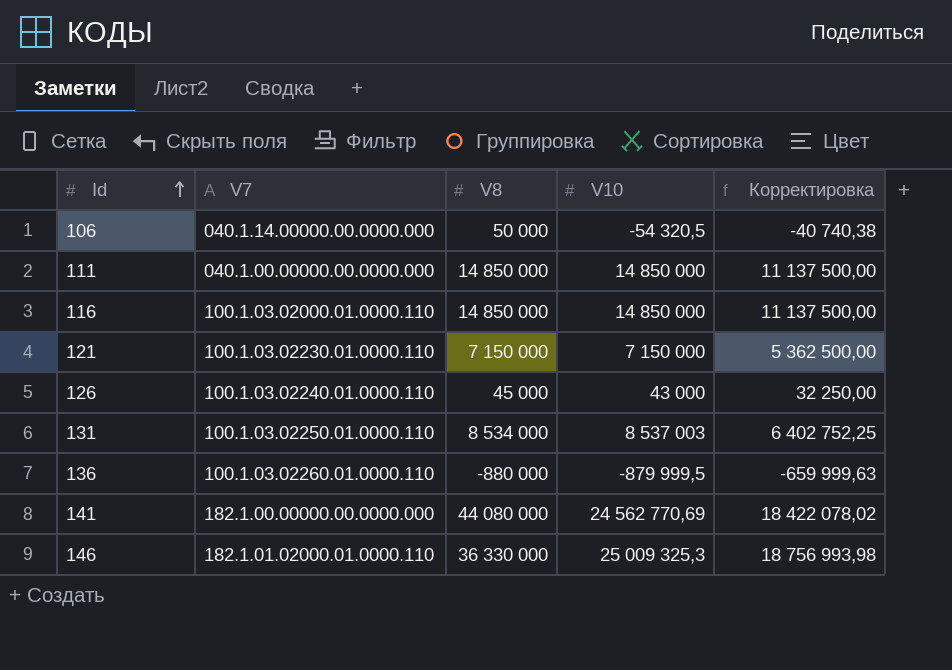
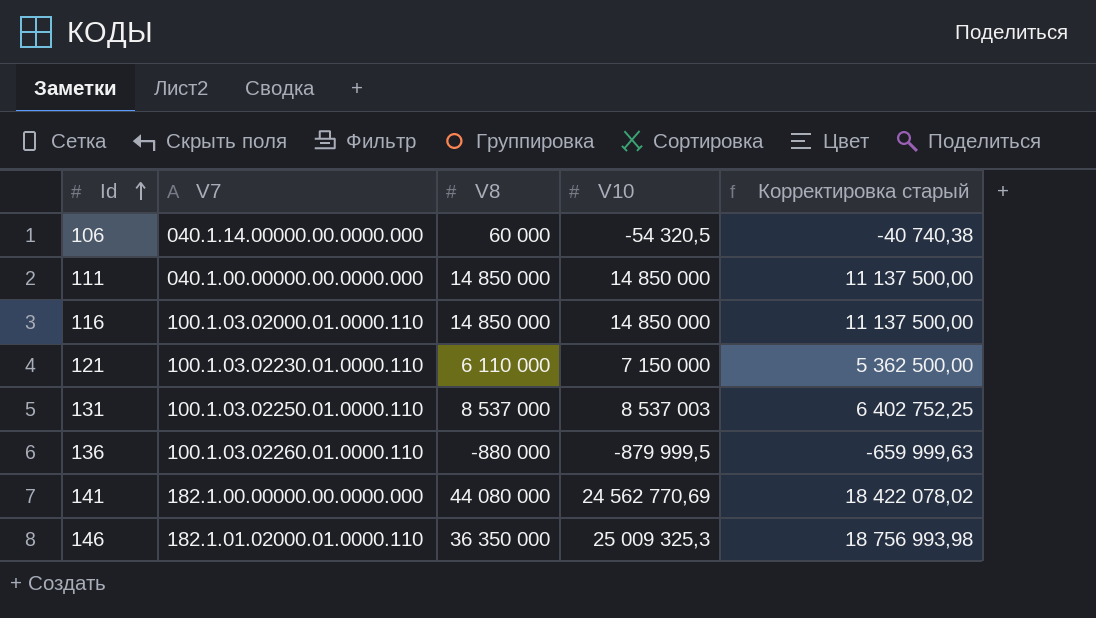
column name: Корректировка -> Корректировка старый
row 126: 100.1.03.02240.01.0000.110 | 45 000 | 43 000 | 32 250,00 -> none
106 | V8: 50 000 -> 60 000
121 | V8: 7 150 000 -> 6 110 000
131 | V8: 8 534 000 -> 8 537 000
146 | V8: 36 330 000 -> 36 350 000

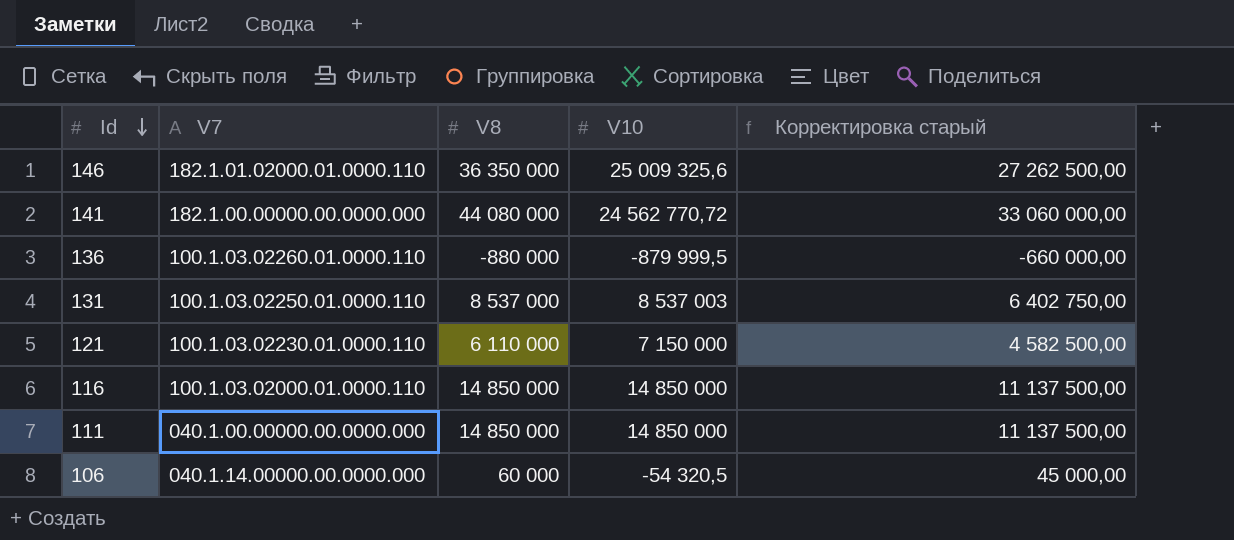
row order: Id ascending -> Id descending
column Корректировка старый | formula: [V10] * 0,75 -> [V8] * 0,75
146 | V10: 25 009 325,3 -> 25 009 325,6
141 | V10: 24 562 770,69 -> 24 562 770,72

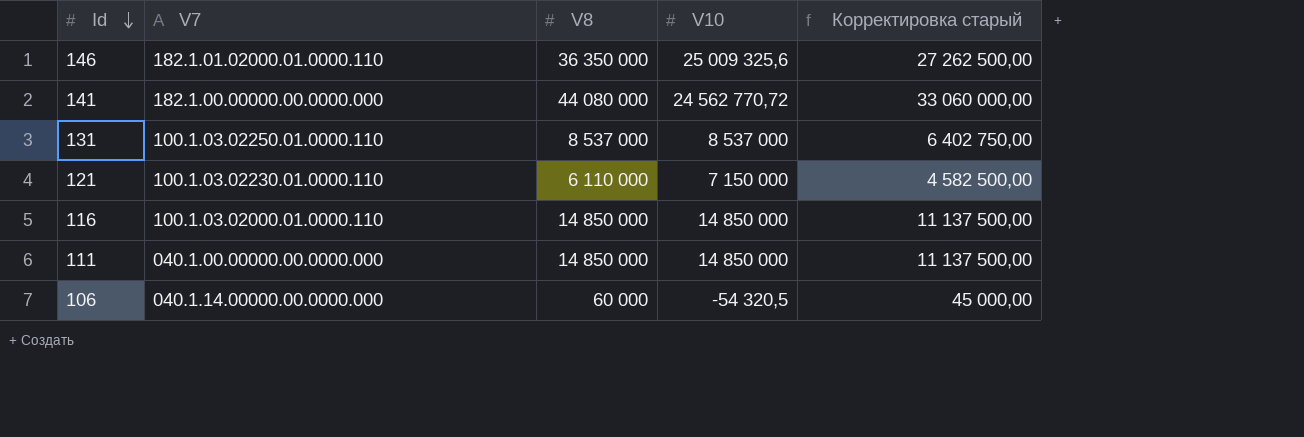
row 136: 100.1.03.02260.01.0000.110 | -880 000 | -879 999,5 | -660 000,00 -> none
131 | V10: 8 537 003 -> 8 537 000

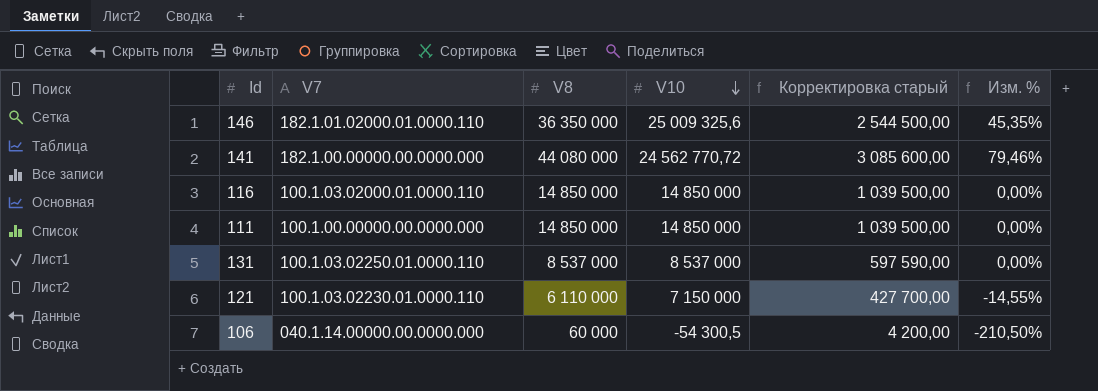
row order: Id descending -> V10 descending
column Корректировка старый | formula: [V8] * 0,75 -> [V8] * 0,07
column Изм. % | formula: none -> ([V8] - [V10]) / [V10]
111 | V7: 040.1.00.00000.00.0000.000 -> 100.1.00.00000.00.0000.000
106 | V10: -54 320,5 -> -54 300,5

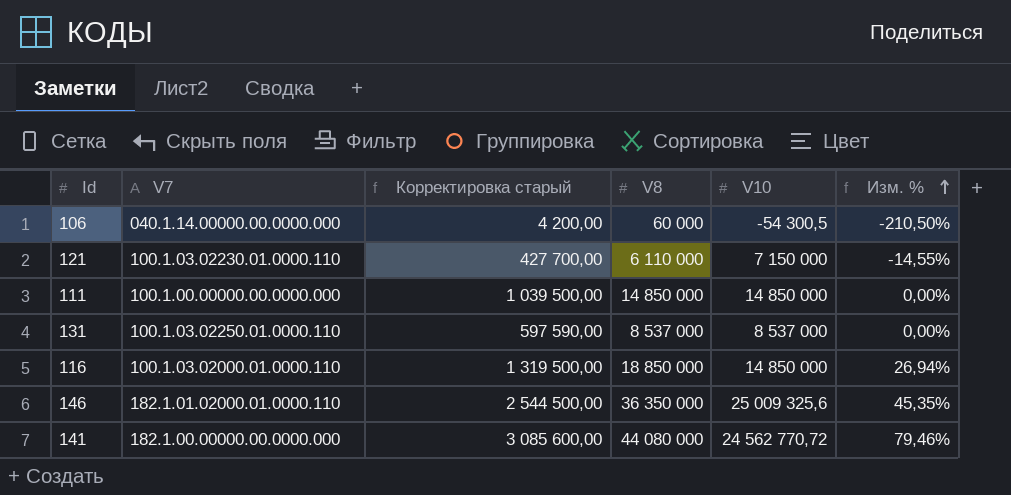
row order: V10 descending -> Изм. % ascending
column Корректировка старый | position: 5 -> 3
116 | Корректировка старый: 1 039 500,00 -> 1 319 500,00
116 | V8: 14 850 000 -> 18 850 000
116 | Изм. %: 0,00% -> 26,94%

